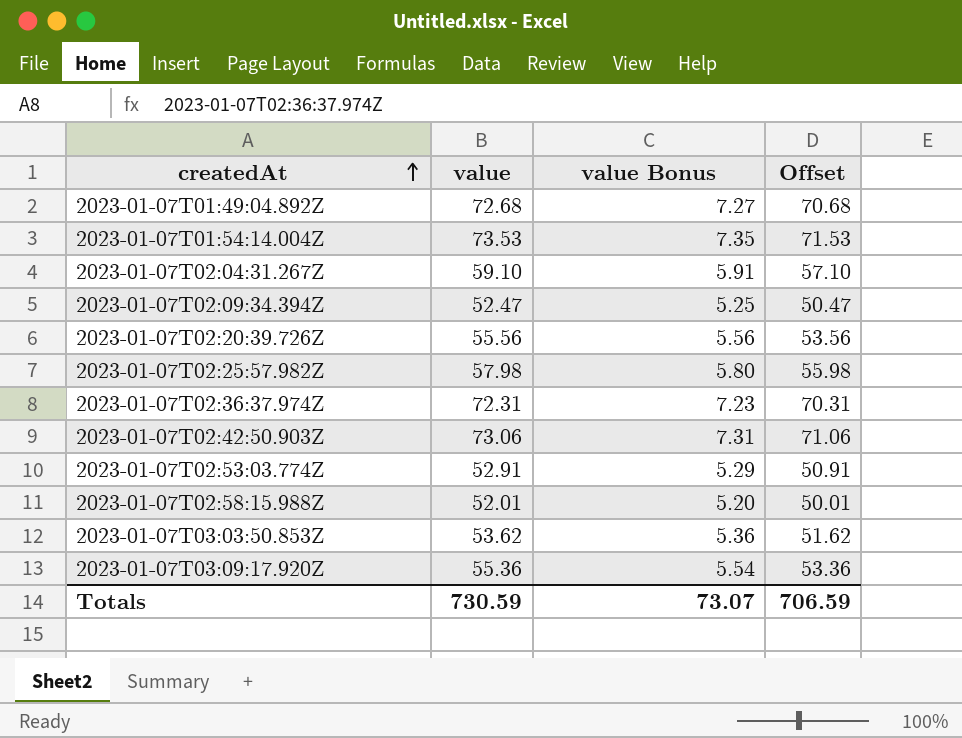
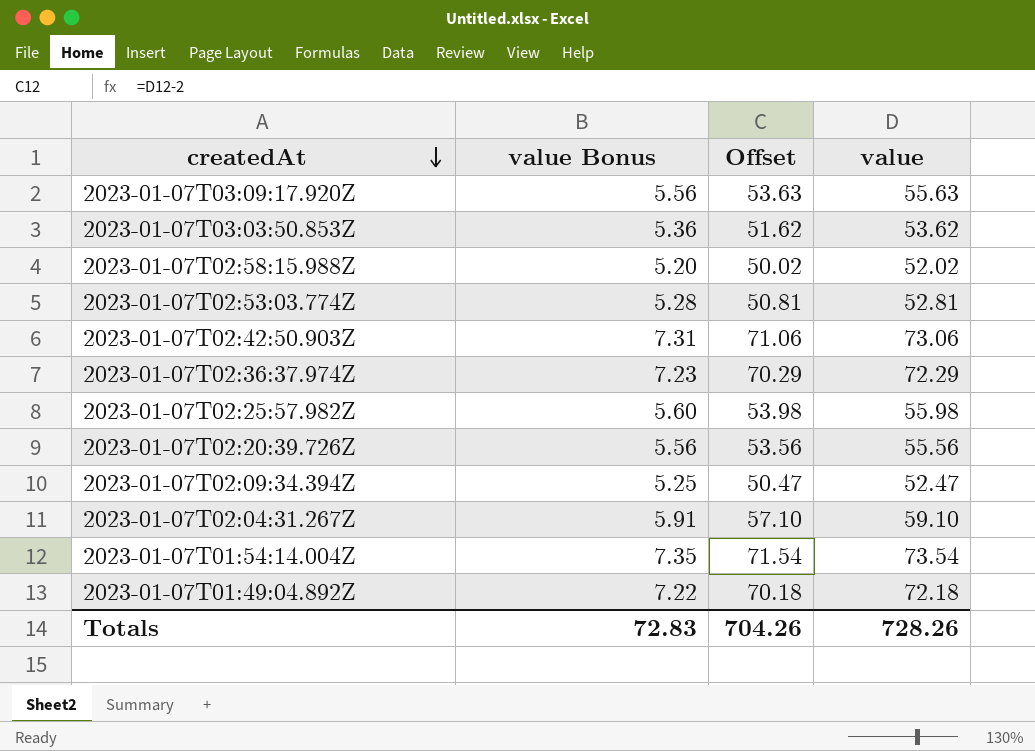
row order: createdAt ascending -> createdAt descending
column value | position: 2 -> 4
2023-01-07T03:09:17.920Z | value Bonus: 5.54 -> 5.56
2023-01-07T03:09:17.920Z | Offset: 53.36 -> 53.63
2023-01-07T03:09:17.920Z | value: 55.36 -> 55.63
2023-01-07T02:58:15.988Z | Offset: 50.01 -> 50.02
2023-01-07T02:58:15.988Z | value: 52.01 -> 52.02
2023-01-07T02:53:03.774Z | value Bonus: 5.29 -> 5.28
2023-01-07T02:53:03.774Z | Offset: 50.91 -> 50.81
2023-01-07T02:53:03.774Z | value: 52.91 -> 52.81
2023-01-07T02:36:37.974Z | Offset: 70.31 -> 70.29
2023-01-07T02:36:37.974Z | value: 72.31 -> 72.29
2023-01-07T02:25:57.982Z | value Bonus: 5.80 -> 5.60
2023-01-07T02:25:57.982Z | Offset: 55.98 -> 53.98
2023-01-07T02:25:57.982Z | value: 57.98 -> 55.98
2023-01-07T01:54:14.004Z | Offset: 71.53 -> 71.54
2023-01-07T01:54:14.004Z | value: 73.53 -> 73.54
2023-01-07T01:49:04.892Z | value Bonus: 7.27 -> 7.22
2023-01-07T01:49:04.892Z | Offset: 70.68 -> 70.18
2023-01-07T01:49:04.892Z | value: 72.68 -> 72.18
Totals | value Bonus: 73.07 -> 72.83
Totals | Offset: 706.59 -> 704.26
Totals | value: 730.59 -> 728.26

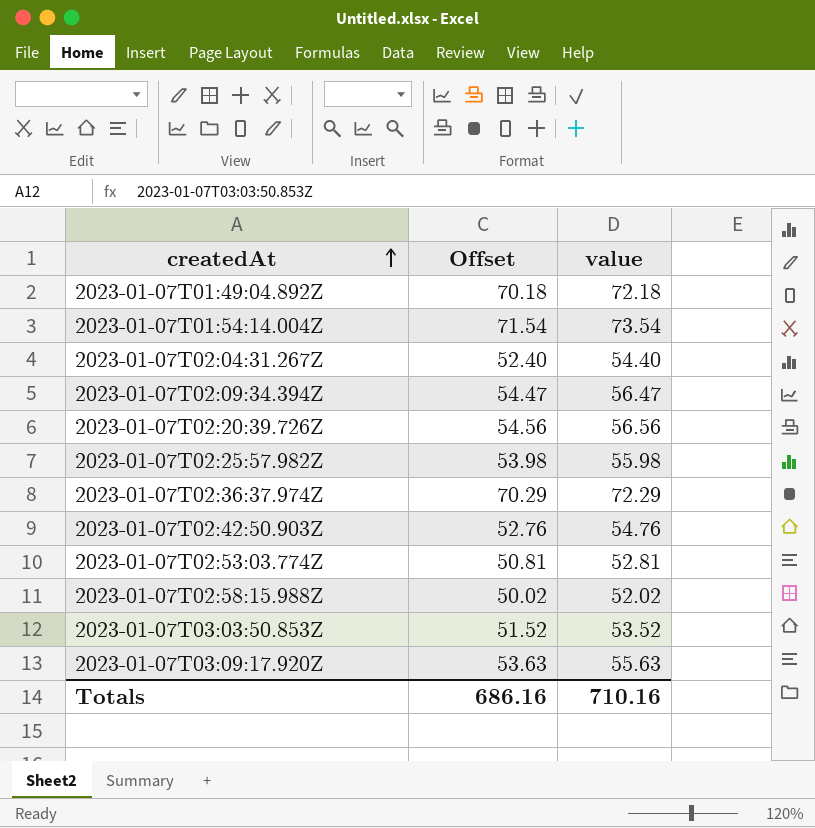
row order: createdAt descending -> createdAt ascending
column value Bonus | formula: [value] * 0.1 -> none
2023-01-07T02:04:31.267Z | Offset: 57.10 -> 52.40
2023-01-07T02:04:31.267Z | value: 59.10 -> 54.40
2023-01-07T02:09:34.394Z | Offset: 50.47 -> 54.47
2023-01-07T02:09:34.394Z | value: 52.47 -> 56.47
2023-01-07T02:20:39.726Z | Offset: 53.56 -> 54.56
2023-01-07T02:20:39.726Z | value: 55.56 -> 56.56
2023-01-07T02:42:50.903Z | Offset: 71.06 -> 52.76
2023-01-07T02:42:50.903Z | value: 73.06 -> 54.76
2023-01-07T03:03:50.853Z | Offset: 51.62 -> 51.52
2023-01-07T03:03:50.853Z | value: 53.62 -> 53.52
Totals | Offset: 704.26 -> 686.16
Totals | value: 728.26 -> 710.16

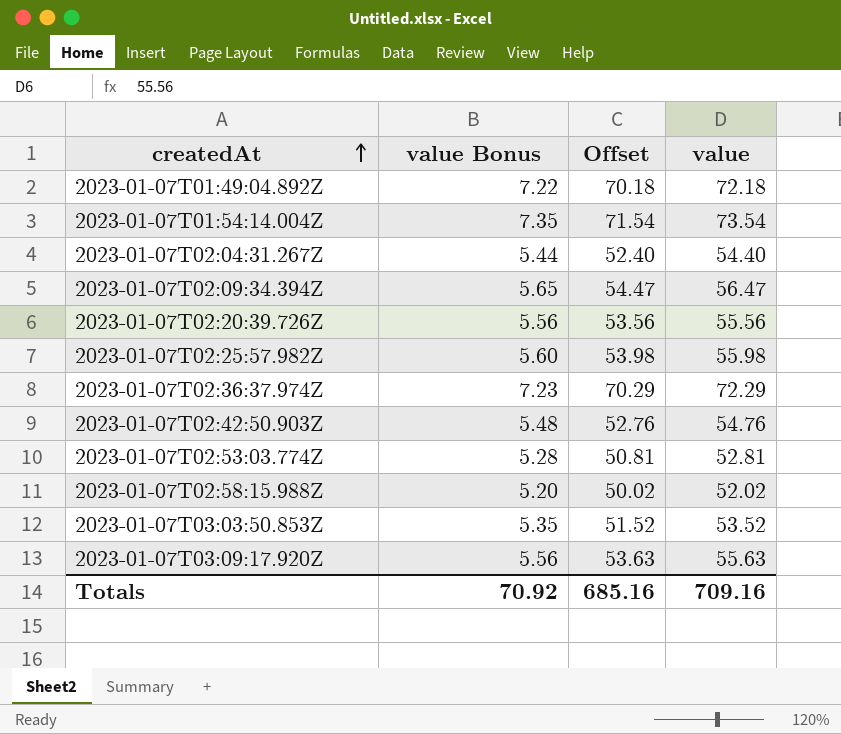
column value Bonus | formula: none -> [value] * 0.1
2023-01-07T02:20:39.726Z | Offset: 54.56 -> 53.56
2023-01-07T02:20:39.726Z | value: 56.56 -> 55.56
Totals | Offset: 686.16 -> 685.16
Totals | value: 710.16 -> 709.16

